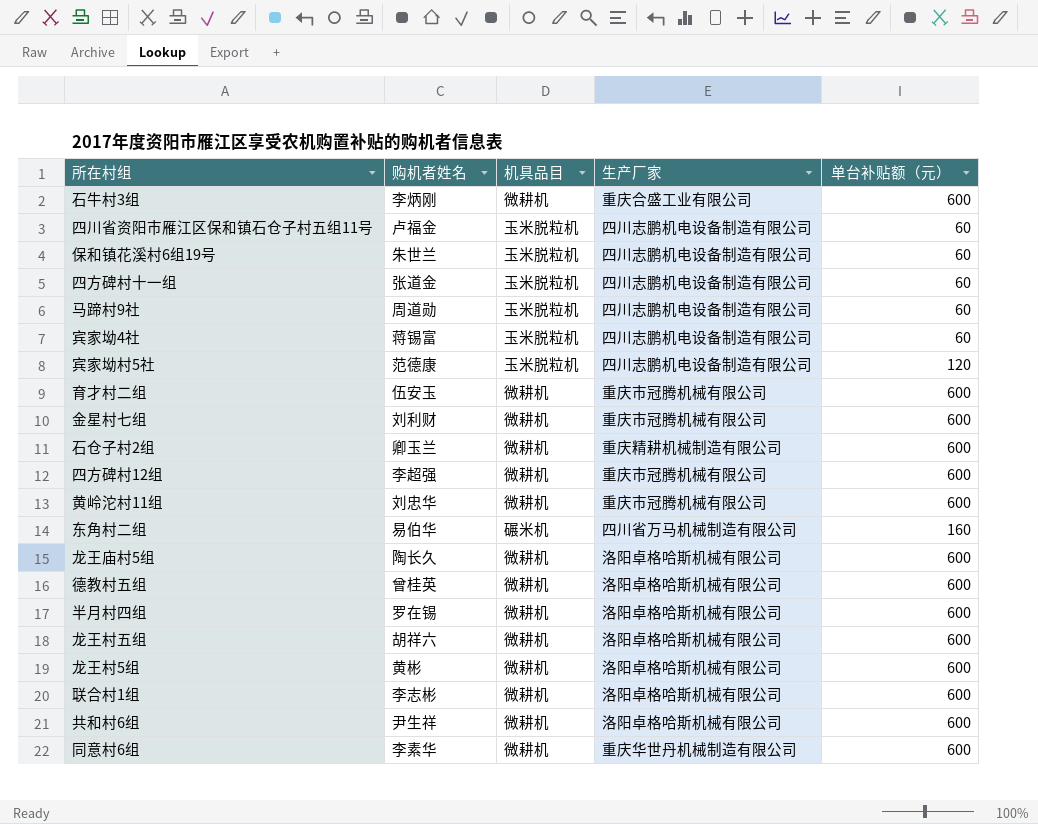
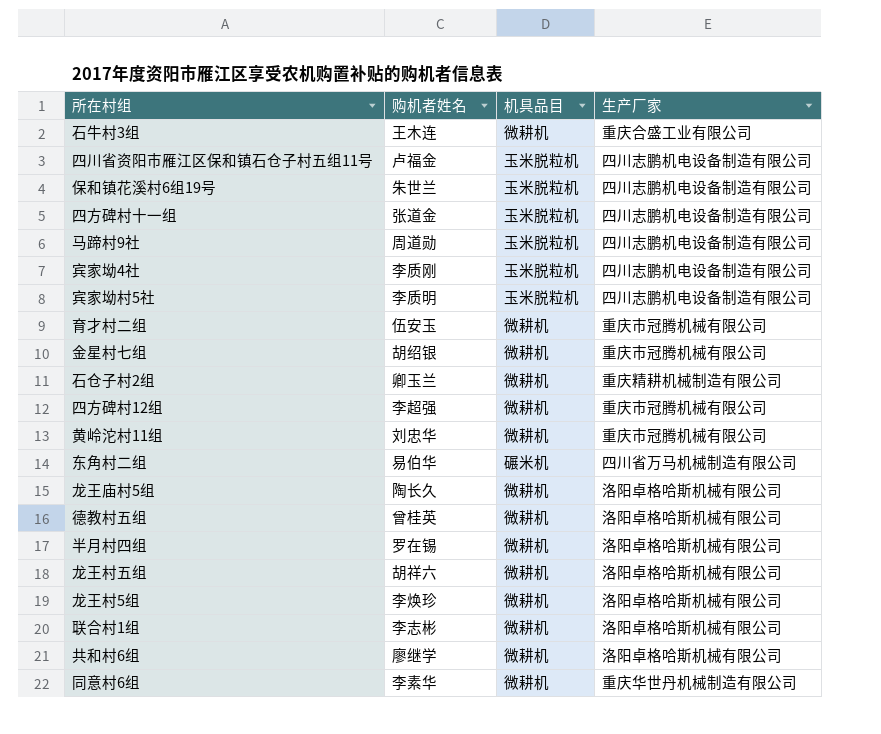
column 单台补贴额（元） | position: 5 -> none
石牛村3组 | 购机者姓名: 李炳刚 -> 王木连
宾家坳4社 | 购机者姓名: 蒋锡富 -> 李质刚
宾家坳村5社 | 购机者姓名: 范德康 -> 李质明
金星村七组 | 购机者姓名: 刘利财 -> 胡绍银
龙王村5组 | 购机者姓名: 黄彬 -> 李焕珍
共和村6组 | 购机者姓名: 尹生祥 -> 廖继学

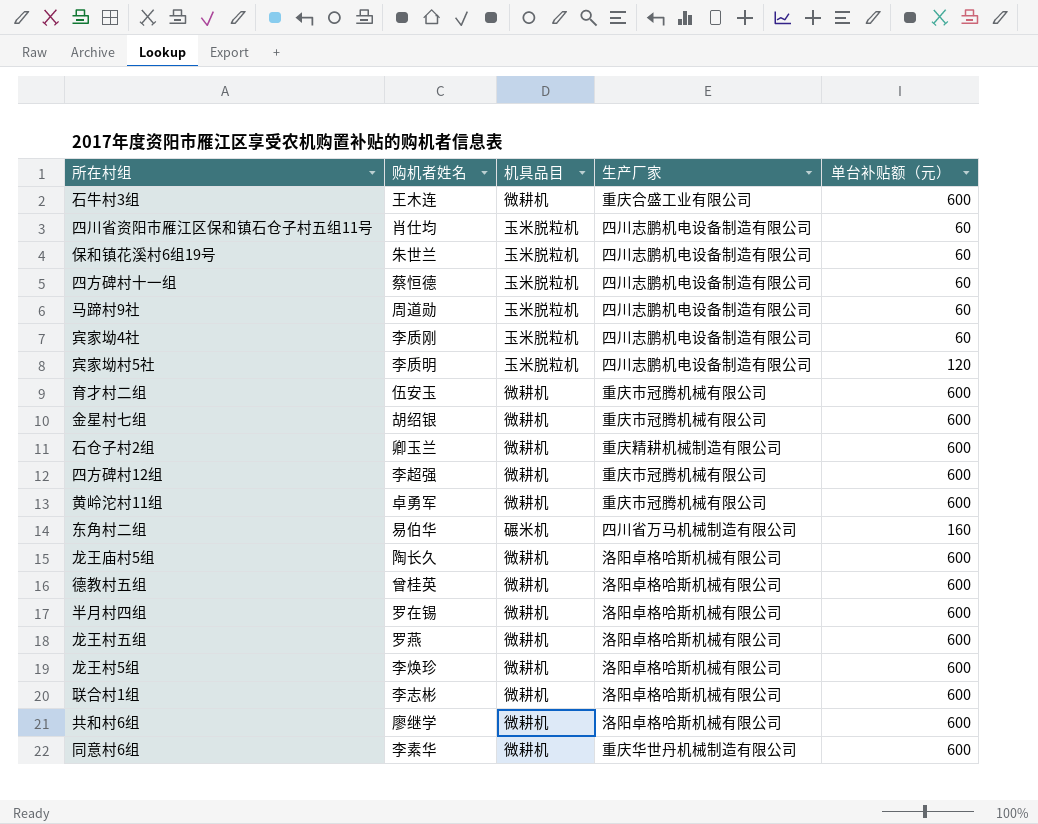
column 单台补贴额（元） | position: none -> 5
四川省资阳市雁江区保和镇石仓子村五组11号 | 购机者姓名: 卢福金 -> 肖仕均
四方碑村十一组 | 购机者姓名: 张道金 -> 蔡恒德
黄岭沱村11组 | 购机者姓名: 刘忠华 -> 卓勇军
龙王村五组 | 购机者姓名: 胡祥六 -> 罗燕

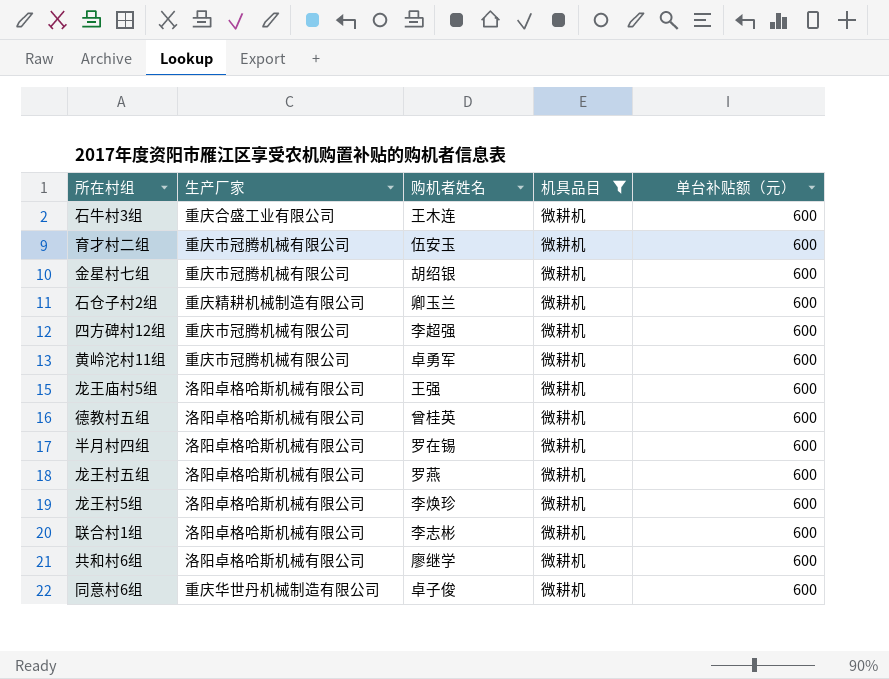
filter: none -> 机具品目 = 微耕机
column 生产厂家 | position: 4 -> 2
龙王庙村5组 | 购机者姓名: 陶长久 -> 王强
同意村6组 | 购机者姓名: 李素华 -> 卓子俊

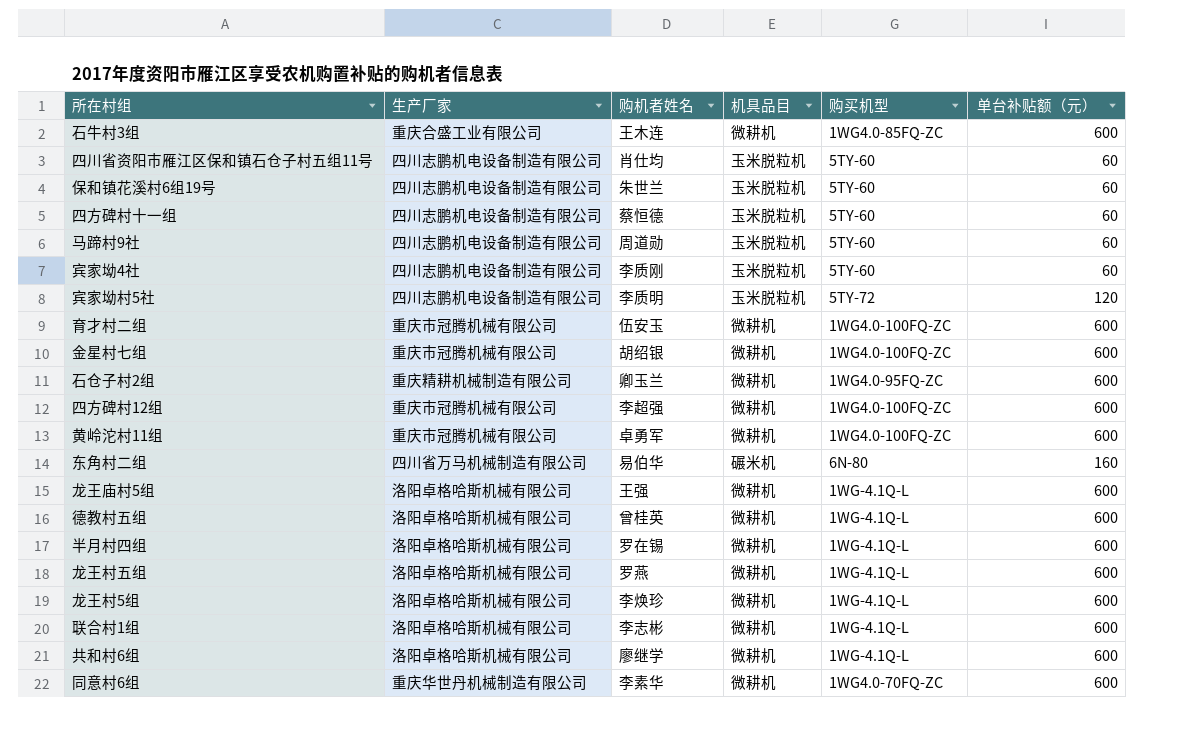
filter: 机具品目 = 微耕机 -> none
column 购买机型 | position: none -> 5
同意村6组 | 购机者姓名: 卓子俊 -> 李素华

